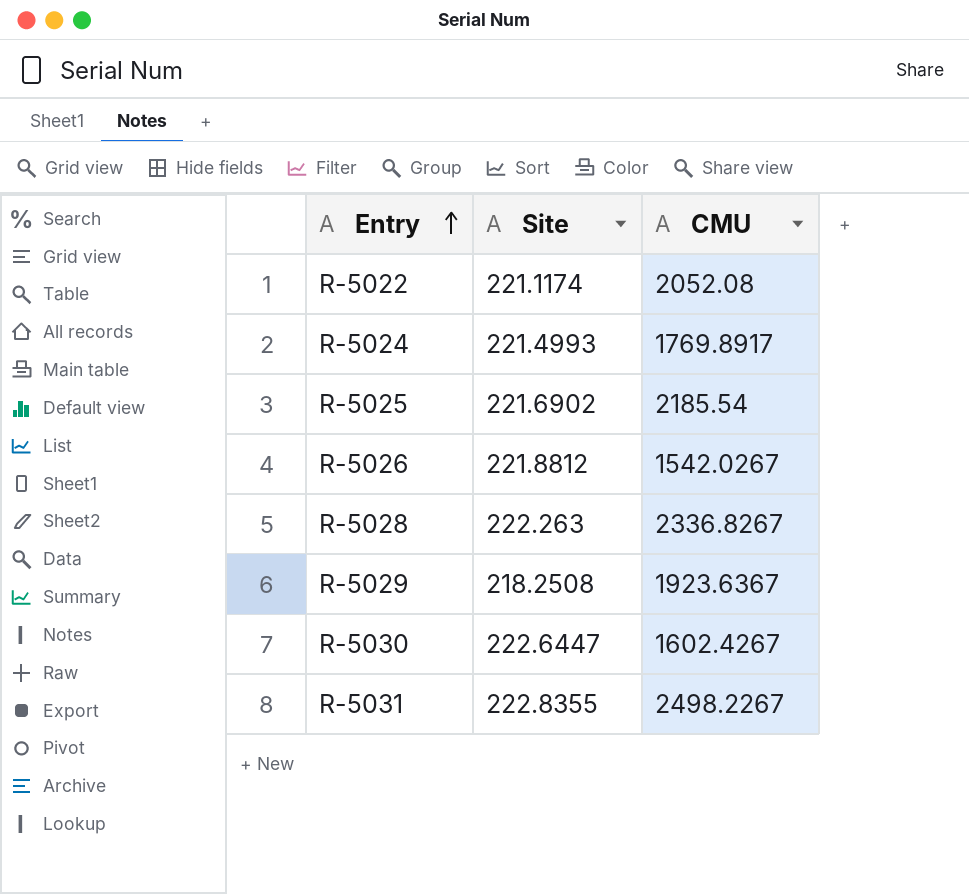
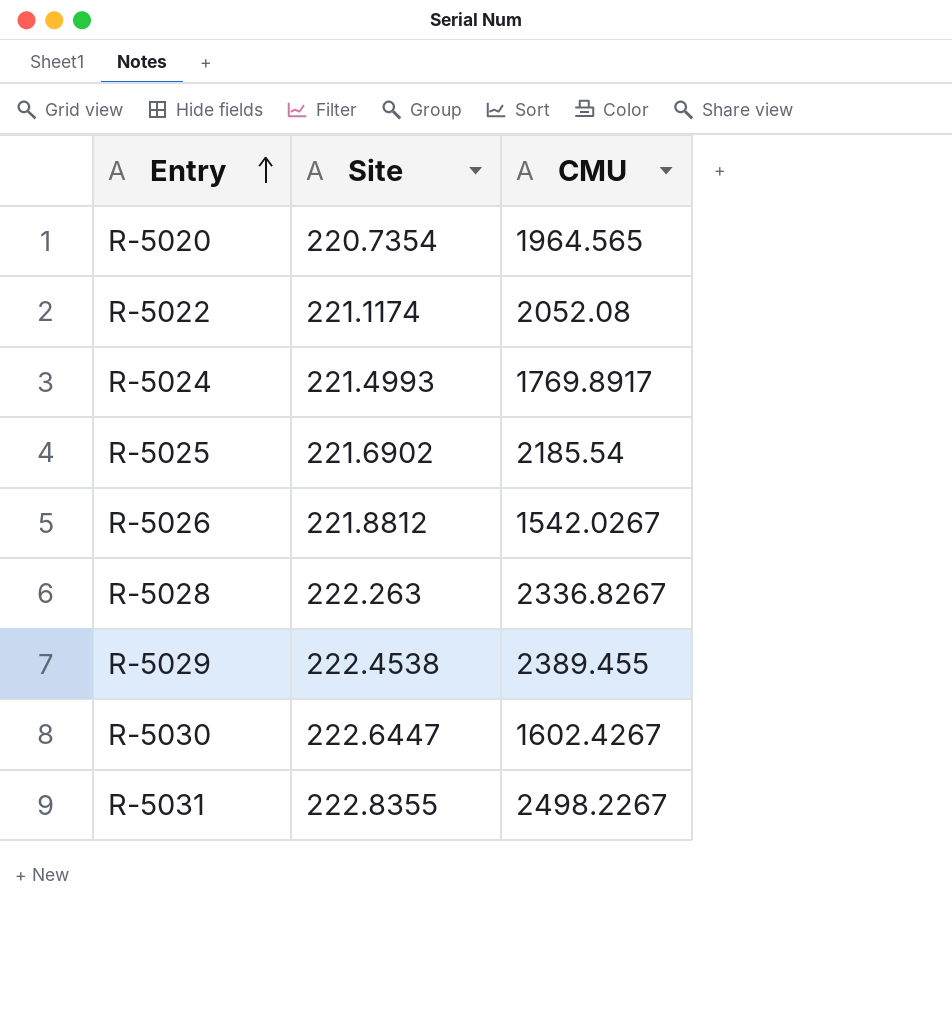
row R-5020: none -> 220.7354 | 1964.565
R-5029 | Site: 218.2508 -> 222.4538
R-5029 | CMU: 1923.6367 -> 2389.455

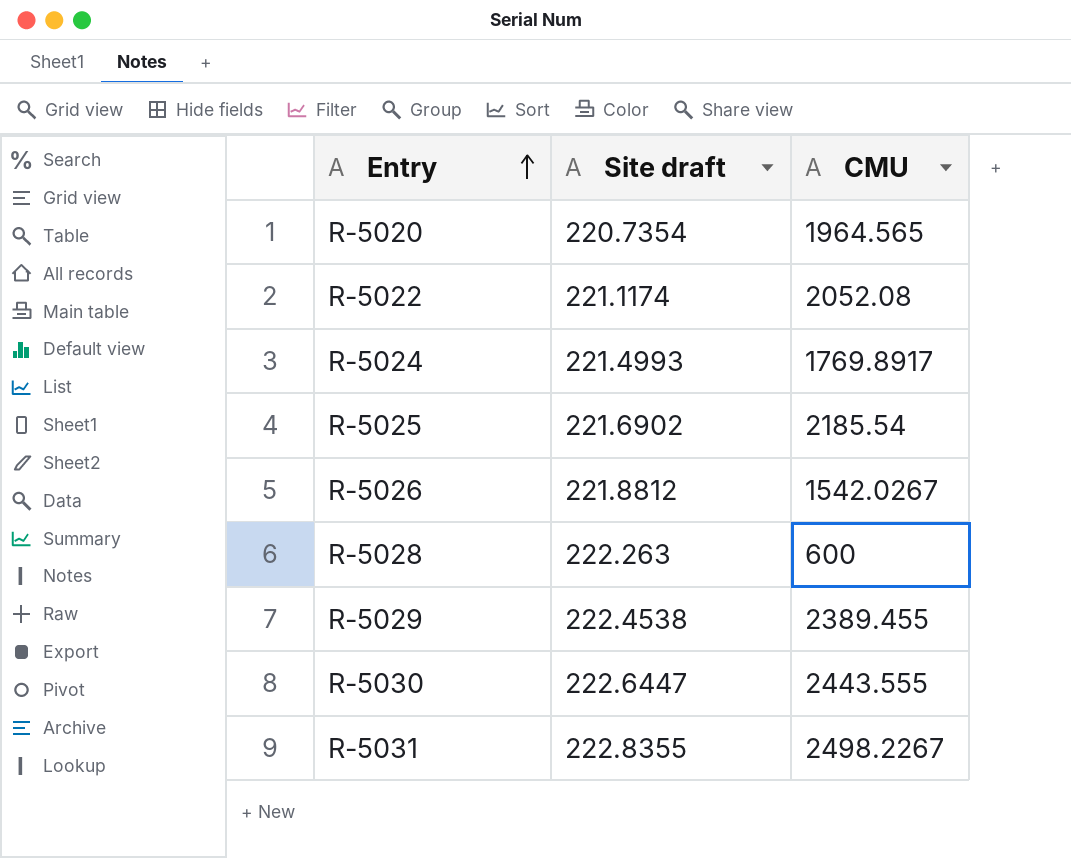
column name: Site -> Site draft
R-5028 | CMU: 2336.8267 -> 600
R-5030 | CMU: 1602.4267 -> 2443.555

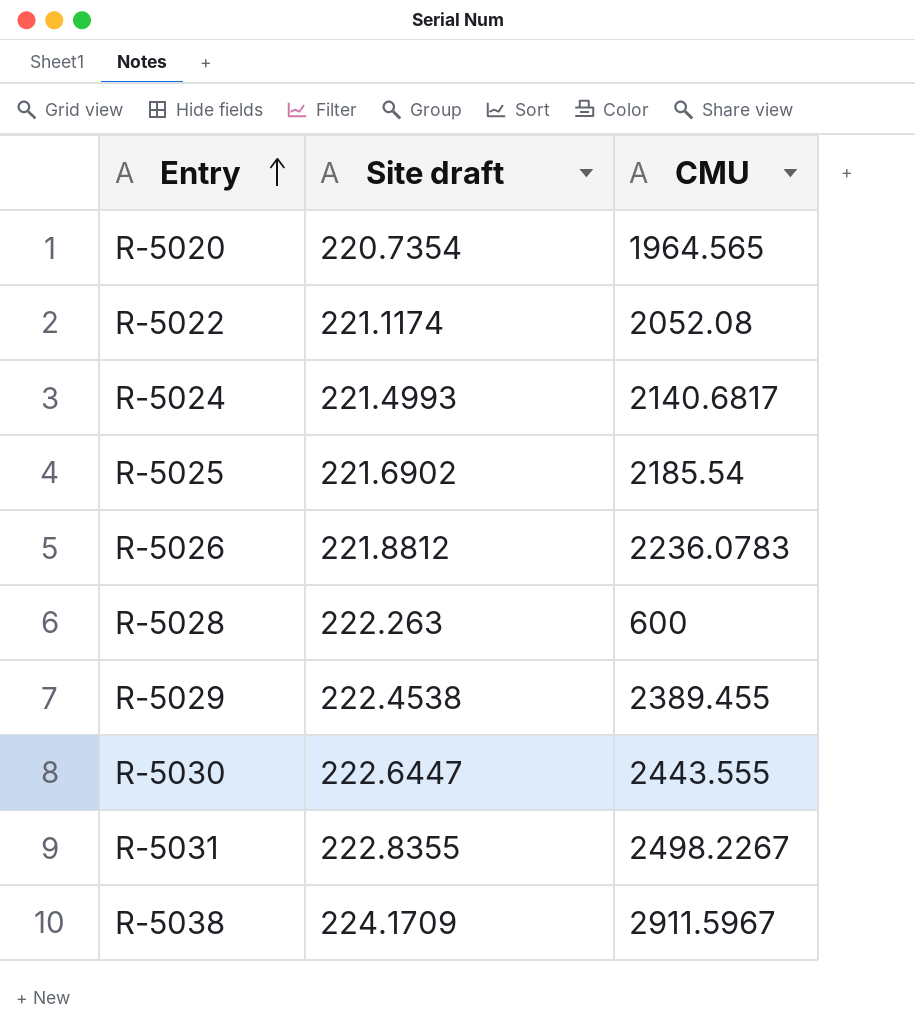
R-5024 | CMU: 1769.8917 -> 2140.6817
R-5026 | CMU: 1542.0267 -> 2236.0783
row R-5038: none -> 224.1709 | 2911.5967

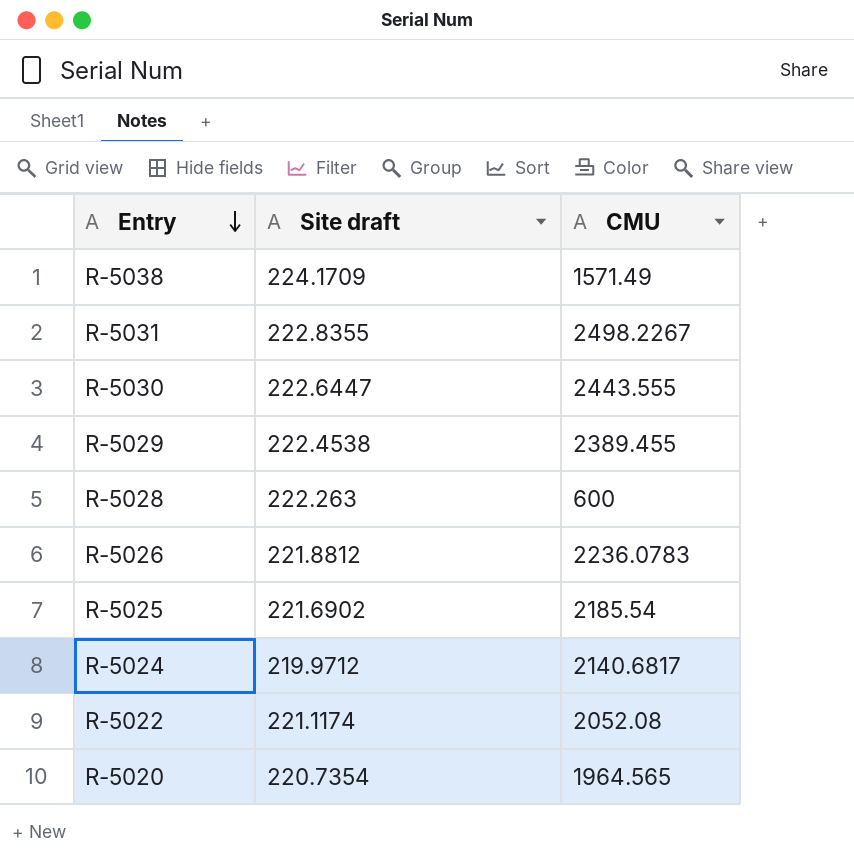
row order: Entry ascending -> Entry descending
R-5038 | CMU: 2911.5967 -> 1571.49
R-5024 | Site draft: 221.4993 -> 219.9712

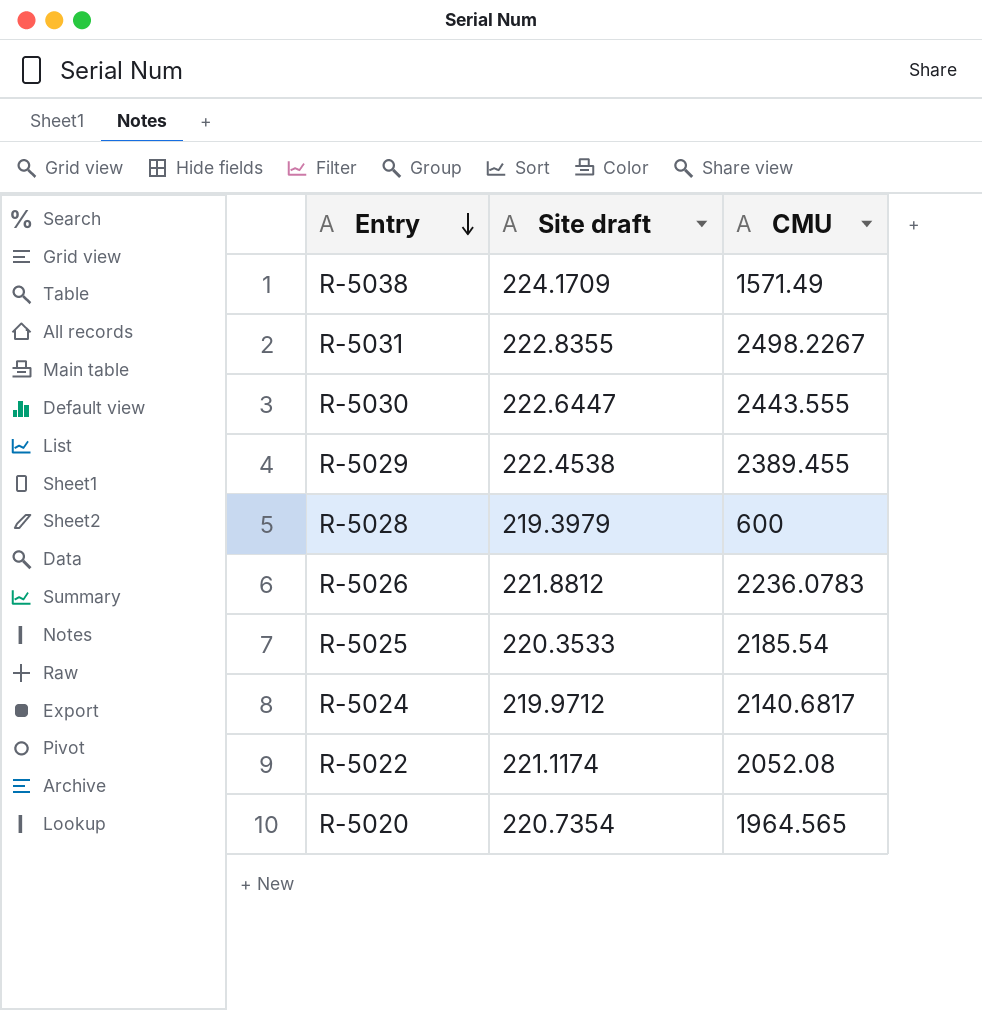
R-5028 | Site draft: 222.263 -> 219.3979
R-5025 | Site draft: 221.6902 -> 220.3533

